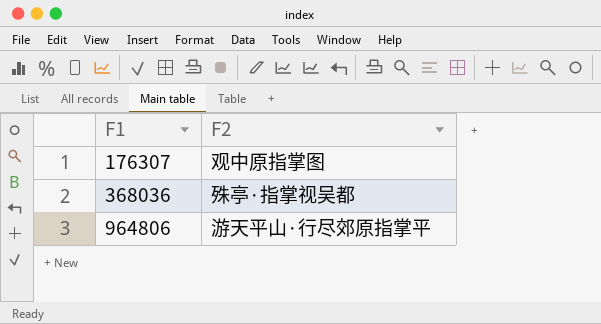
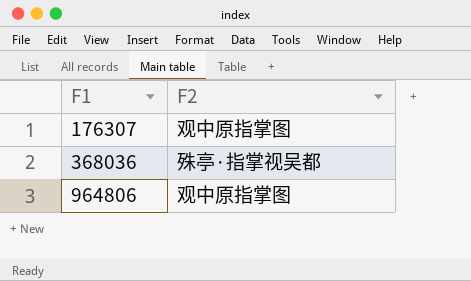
964806 | F2: 游天平山·行尽郊原指掌平 -> 观中原指掌图

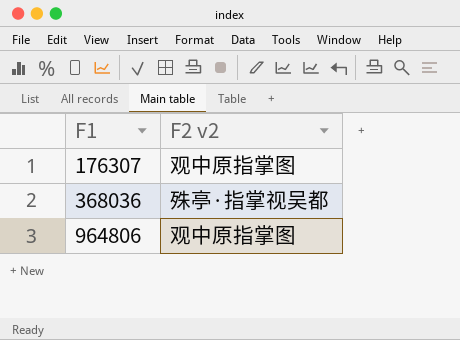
column name: F2 -> F2 v2

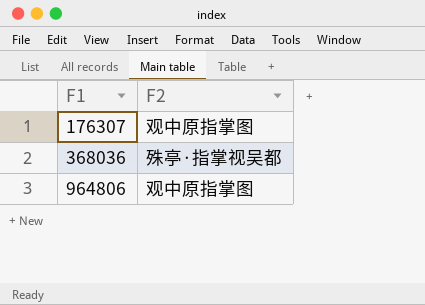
column name: F2 v2 -> F2

